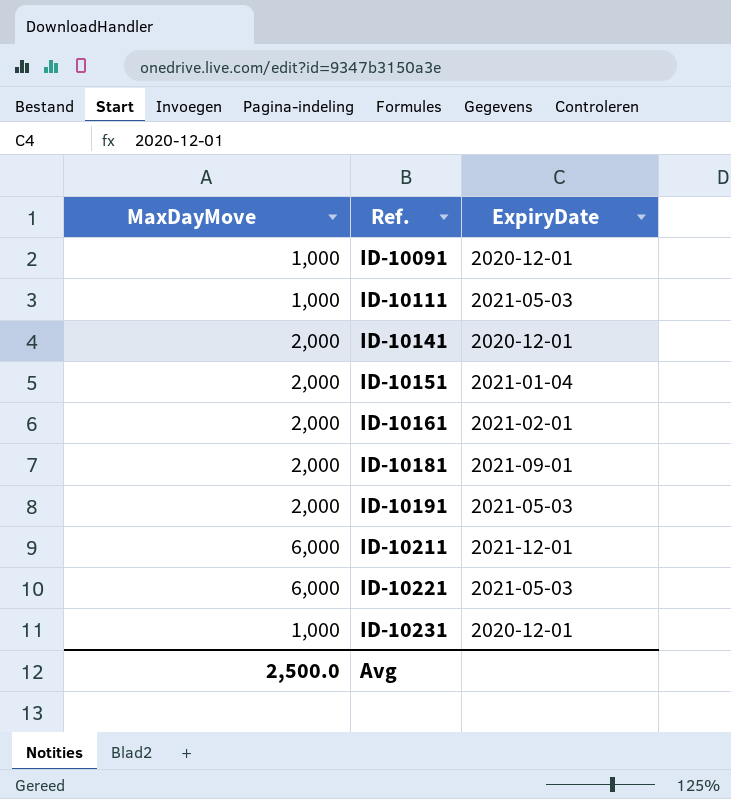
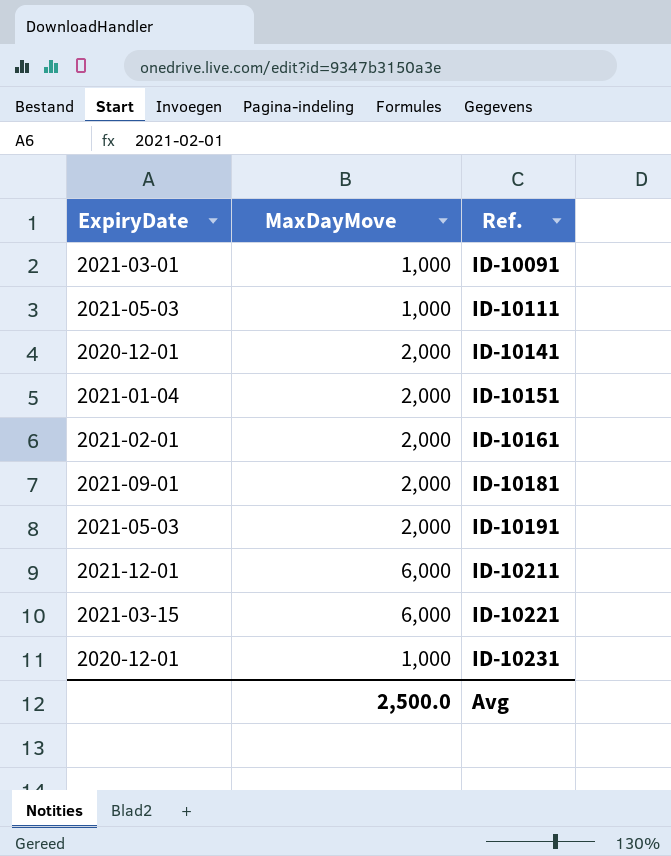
column ExpiryDate | position: 3 -> 1
ID-10091 | ExpiryDate: 2020-12-01 -> 2021-03-01
ID-10221 | ExpiryDate: 2021-05-03 -> 2021-03-15

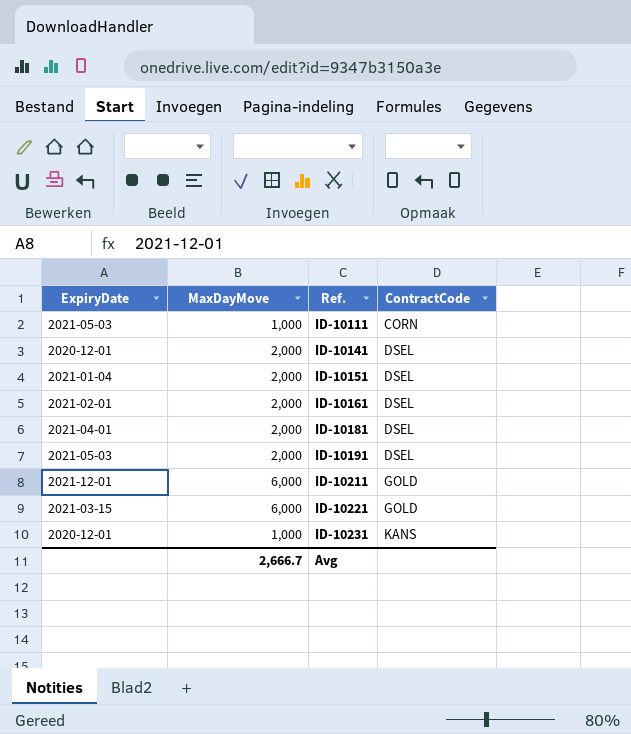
column ContractCode | position: none -> 4
row ID-10091: 2021-03-01 | 1,000 -> none
ID-10181 | ExpiryDate: 2021-09-01 -> 2021-04-01
Avg | MaxDayMove: 2,500.0 -> 2,666.7

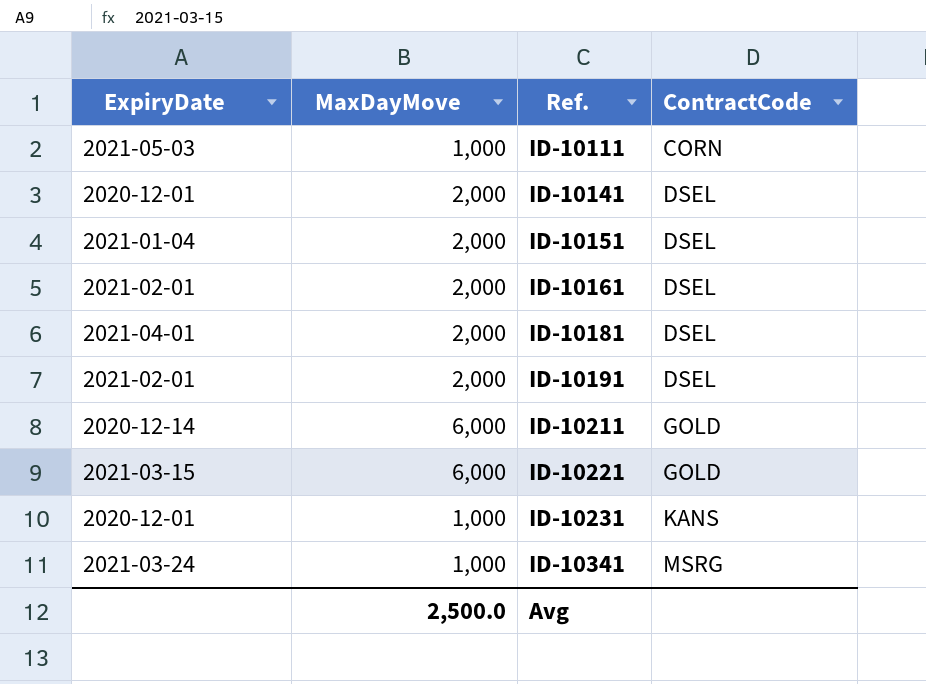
ID-10191 | ExpiryDate: 2021-05-03 -> 2021-02-01
ID-10211 | ExpiryDate: 2021-12-01 -> 2020-12-14
row ID-10341: none -> 2021-03-24 | 1,000 | MSRG
Avg | MaxDayMove: 2,666.7 -> 2,500.0

